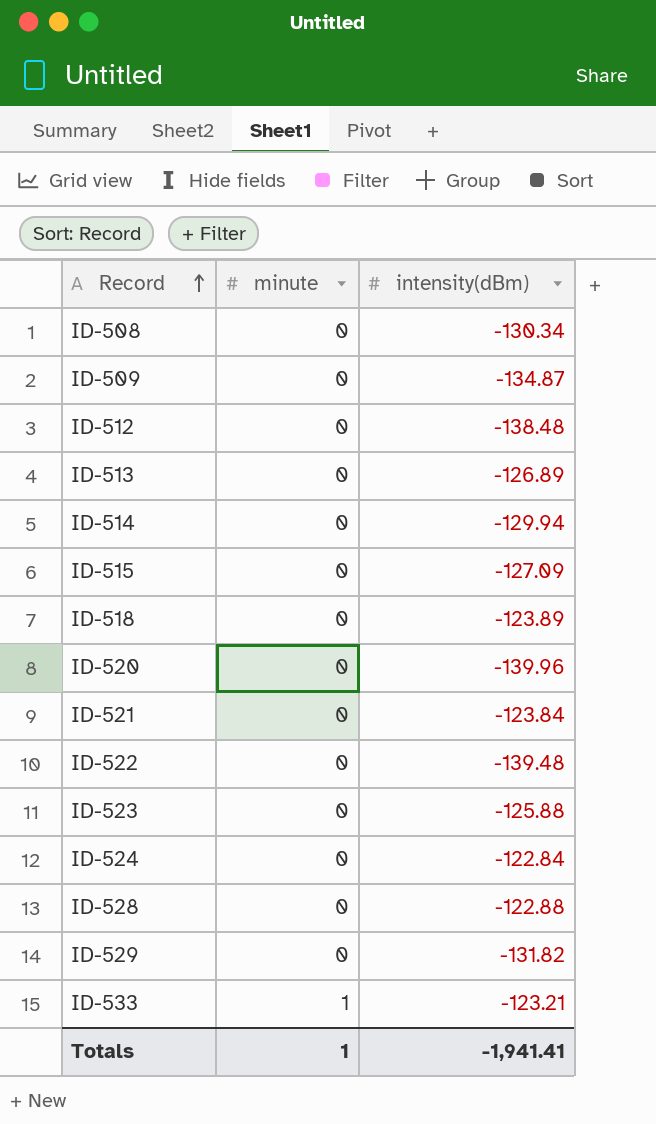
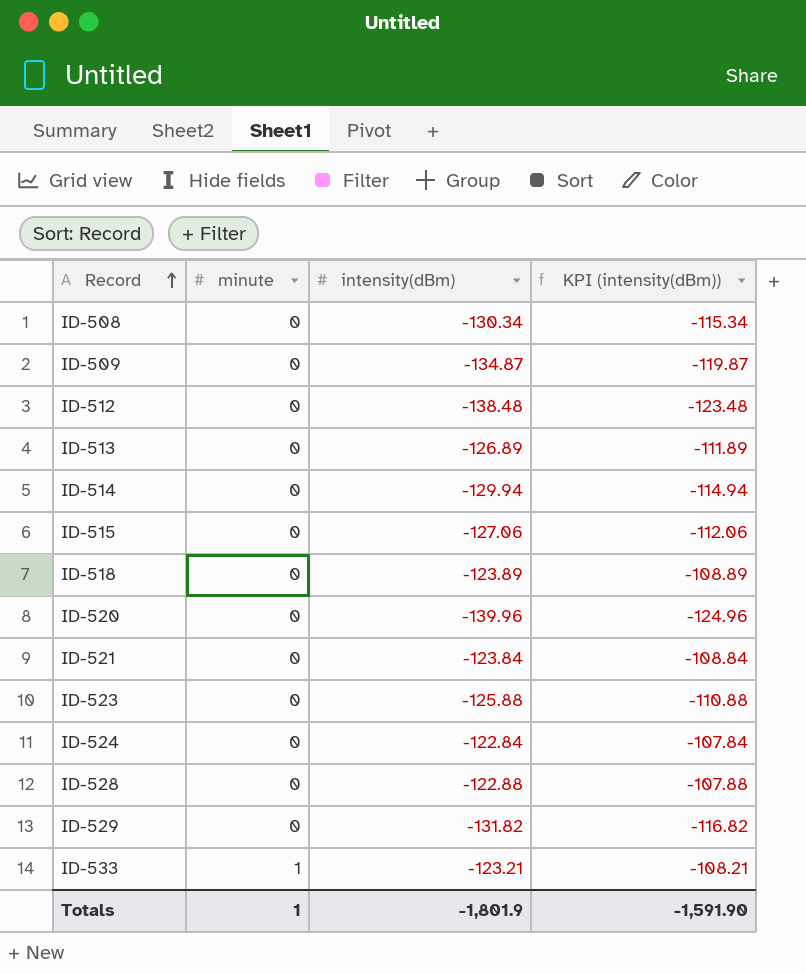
column KPI (intensity(dBm)) | formula: none -> [intensity(dBm)] + 15
row ID-522: 0 | -139.48 -> none
ID-515 | intensity(dBm): -127.09 -> -127.06
Totals | intensity(dBm): -1,941.41 -> -1,801.9

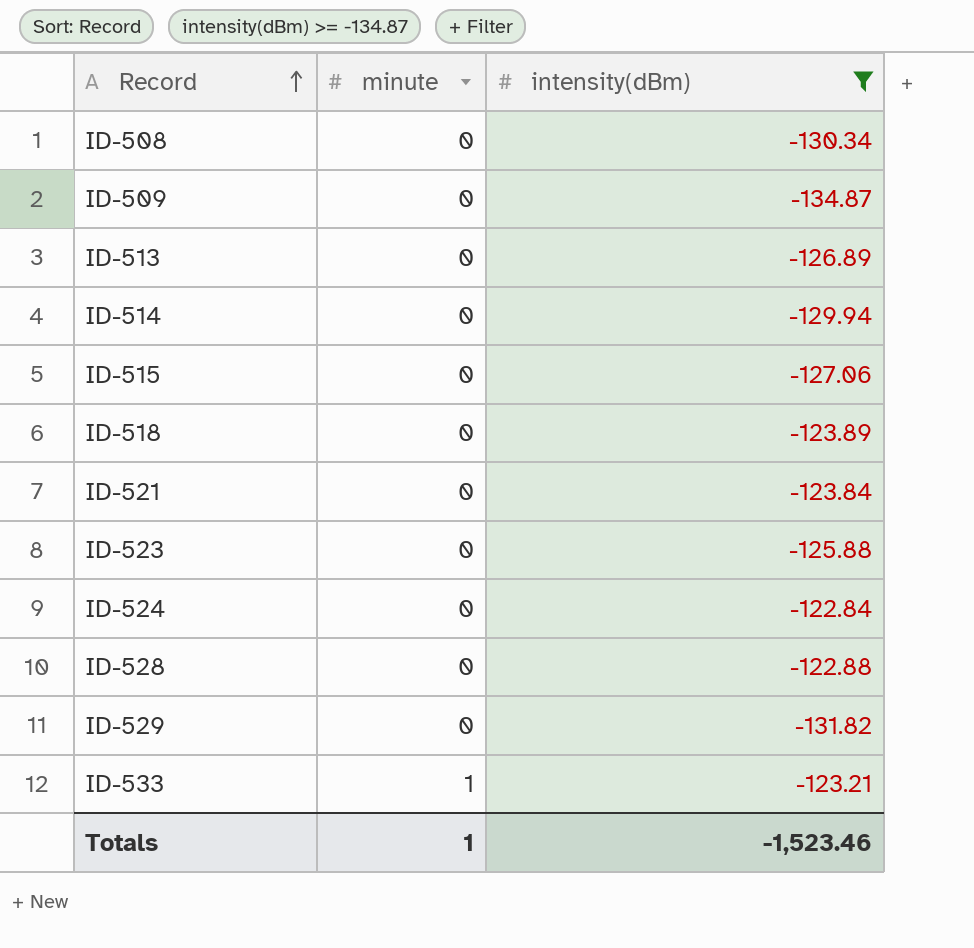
filter: none -> intensity(dBm) >= -134.87
column KPI (intensity(dBm)) | formula: [intensity(dBm)] + 15 -> none
Totals | intensity(dBm): -1,801.9 -> -1,523.46

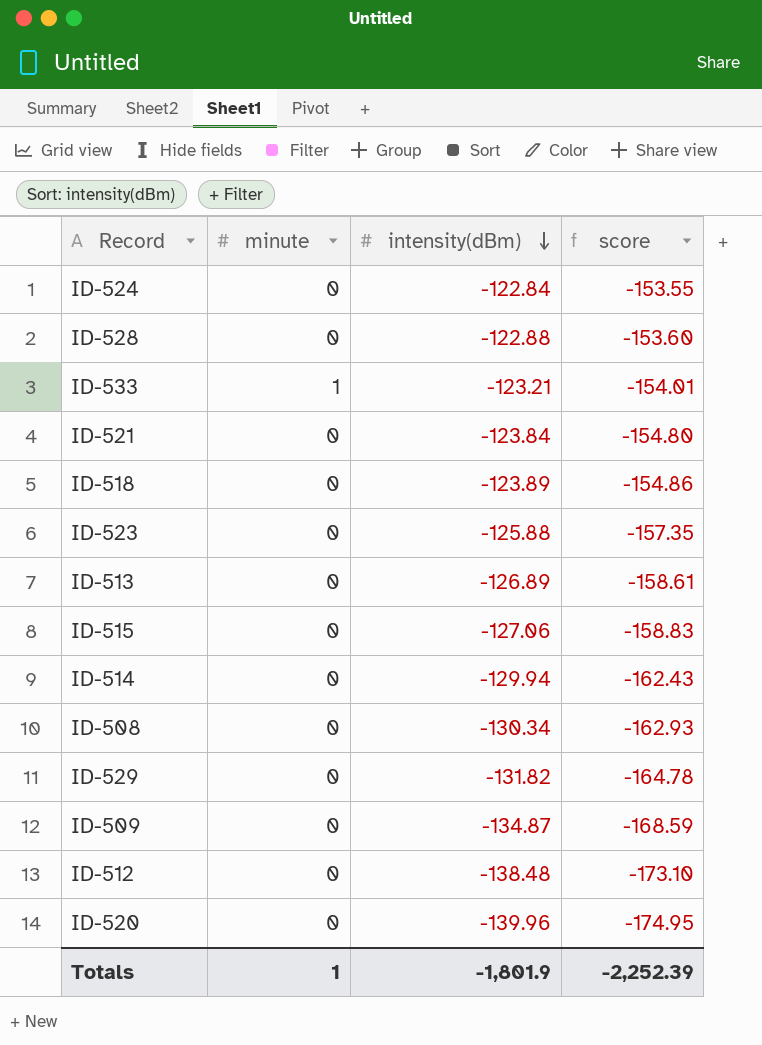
filter: intensity(dBm) >= -134.87 -> none
row order: Record ascending -> intensity(dBm) descending
column score | formula: none -> [intensity(dBm)] * 1.25
Totals | intensity(dBm): -1,523.46 -> -1,801.9

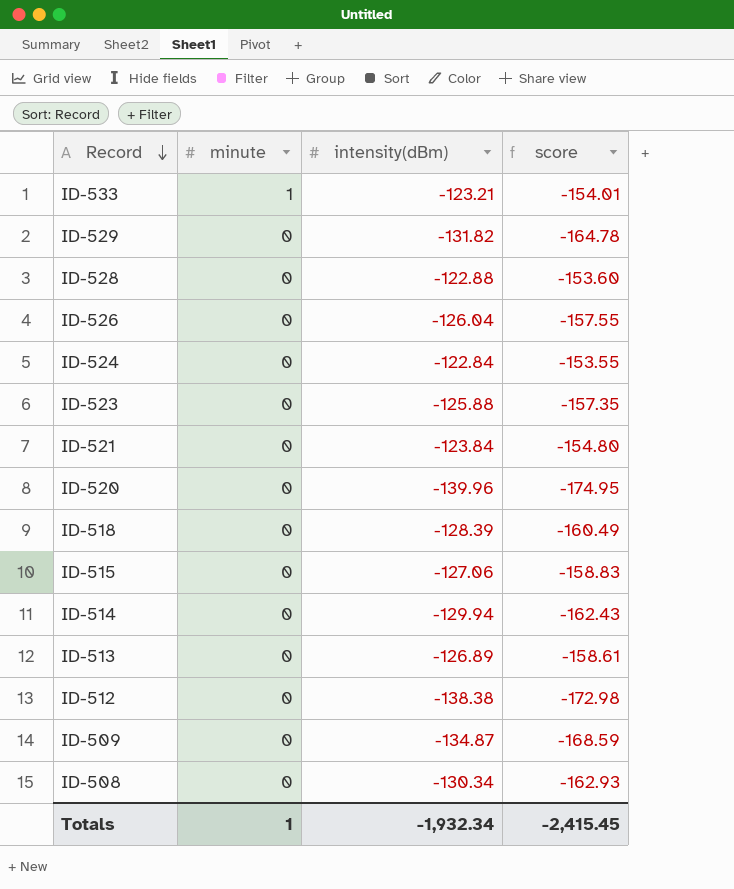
row order: intensity(dBm) descending -> Record descending
row ID-526: none -> 0 | -126.04 | -157.55
ID-518 | intensity(dBm): -123.89 -> -128.39
ID-518 | score: -154.86 -> -160.49
ID-512 | intensity(dBm): -138.48 -> -138.38
ID-512 | score: -173.10 -> -172.98
Totals | intensity(dBm): -1,801.9 -> -1,932.34
Totals | score: -2,252.39 -> -2,415.45

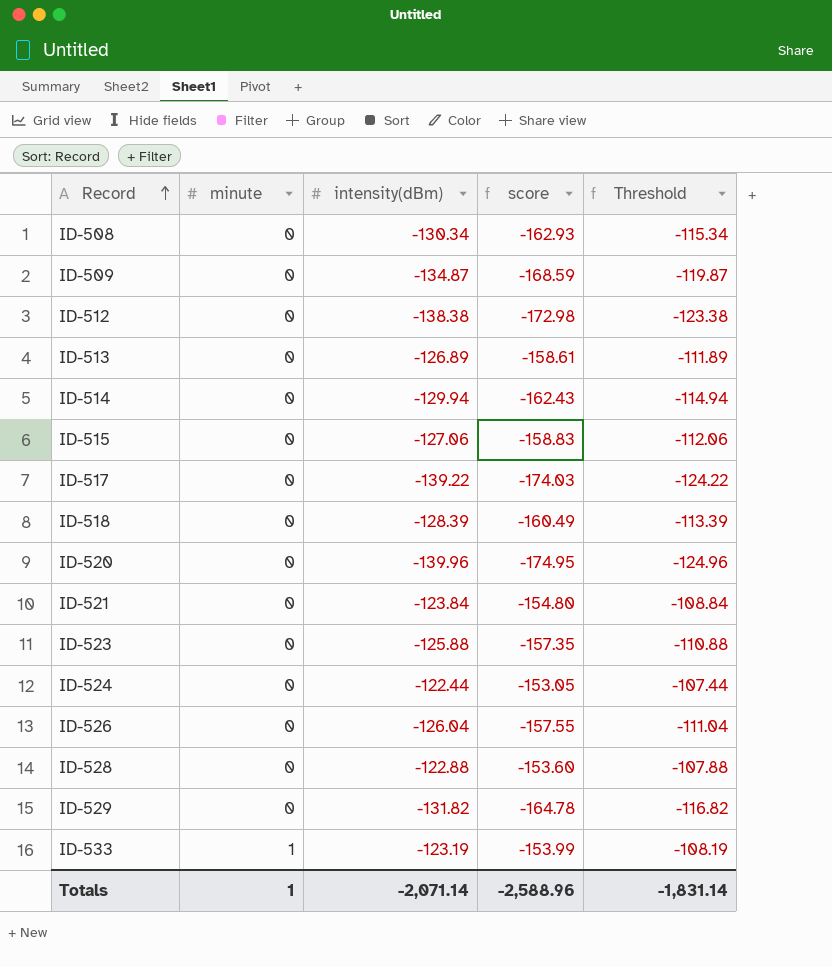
row order: Record descending -> Record ascending
column Threshold | formula: none -> [intensity(dBm)] + 15
row ID-517: none -> 0 | -139.22 | -174.03 | -124.22
ID-524 | intensity(dBm): -122.84 -> -122.44
ID-524 | score: -153.55 -> -153.05
ID-533 | intensity(dBm): -123.21 -> -123.19
ID-533 | score: -154.01 -> -153.99
Totals | intensity(dBm): -1,932.34 -> -2,071.14
Totals | score: -2,415.45 -> -2,588.96

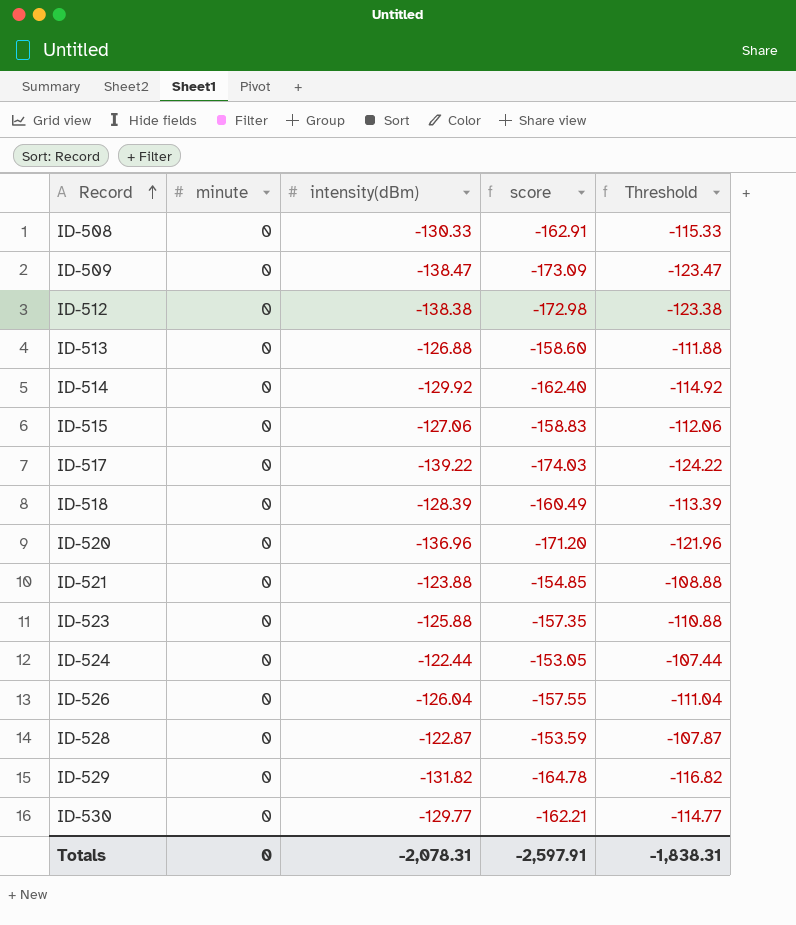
row ID-533: 1 | -123.19 | -153.99 | -108.19 -> none
ID-508 | intensity(dBm): -130.34 -> -130.33
ID-508 | score: -162.93 -> -162.91
ID-508 | Threshold: -115.34 -> -115.33
ID-509 | intensity(dBm): -134.87 -> -138.47
ID-509 | score: -168.59 -> -173.09
ID-509 | Threshold: -119.87 -> -123.47
ID-513 | intensity(dBm): -126.89 -> -126.88
ID-513 | score: -158.61 -> -158.60
ID-513 | Threshold: -111.89 -> -111.88
ID-514 | intensity(dBm): -129.94 -> -129.92
ID-514 | score: -162.43 -> -162.40
ID-514 | Threshold: -114.94 -> -114.92
ID-520 | intensity(dBm): -139.96 -> -136.96
ID-520 | score: -174.95 -> -171.20
ID-520 | Threshold: -124.96 -> -121.96
ID-521 | intensity(dBm): -123.84 -> -123.88
ID-521 | score: -154.80 -> -154.85
ID-521 | Threshold: -108.84 -> -108.88
ID-528 | intensity(dBm): -122.88 -> -122.87
ID-528 | score: -153.60 -> -153.59
ID-528 | Threshold: -107.88 -> -107.87
row ID-530: none -> 0 | -129.77 | -162.21 | -114.77
Totals | minute: 1 -> 0
Totals | intensity(dBm): -2,071.14 -> -2,078.31
Totals | score: -2,588.96 -> -2,597.91
Totals | Threshold: -1,831.14 -> -1,838.31

